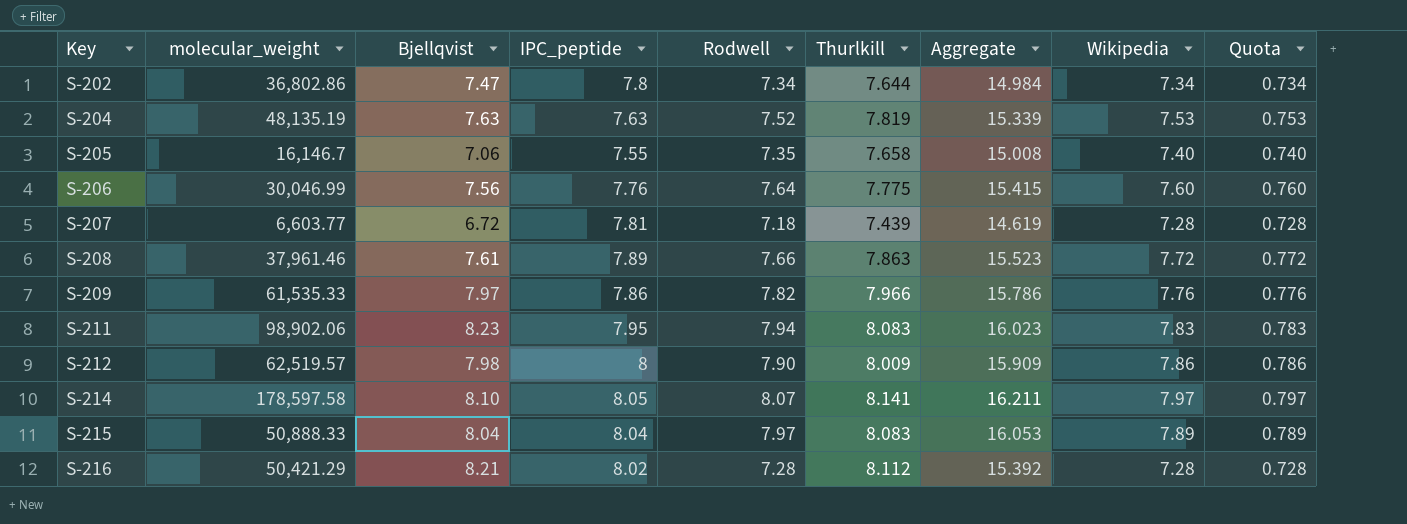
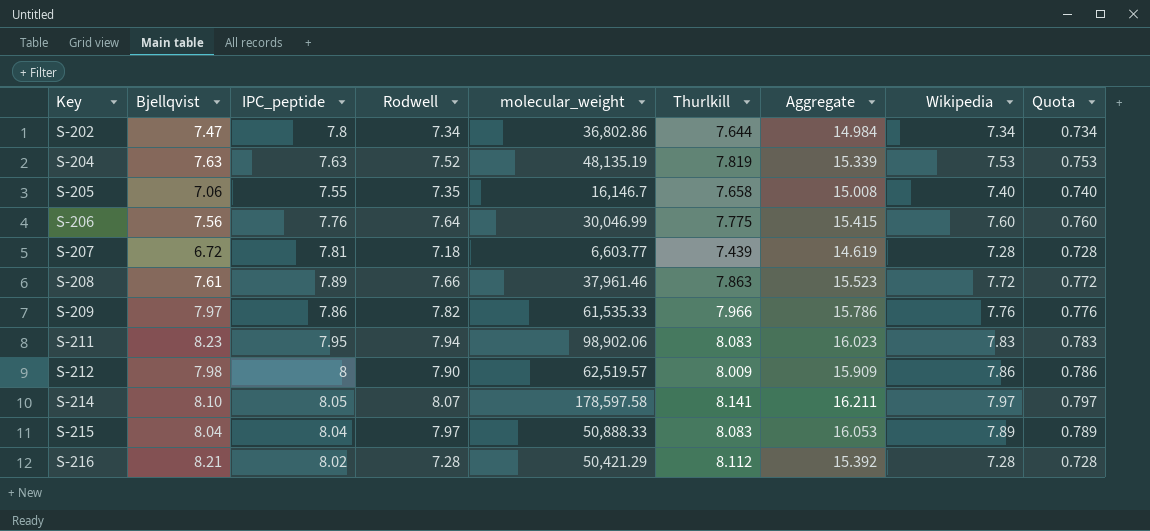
column molecular_weight | position: 2 -> 5

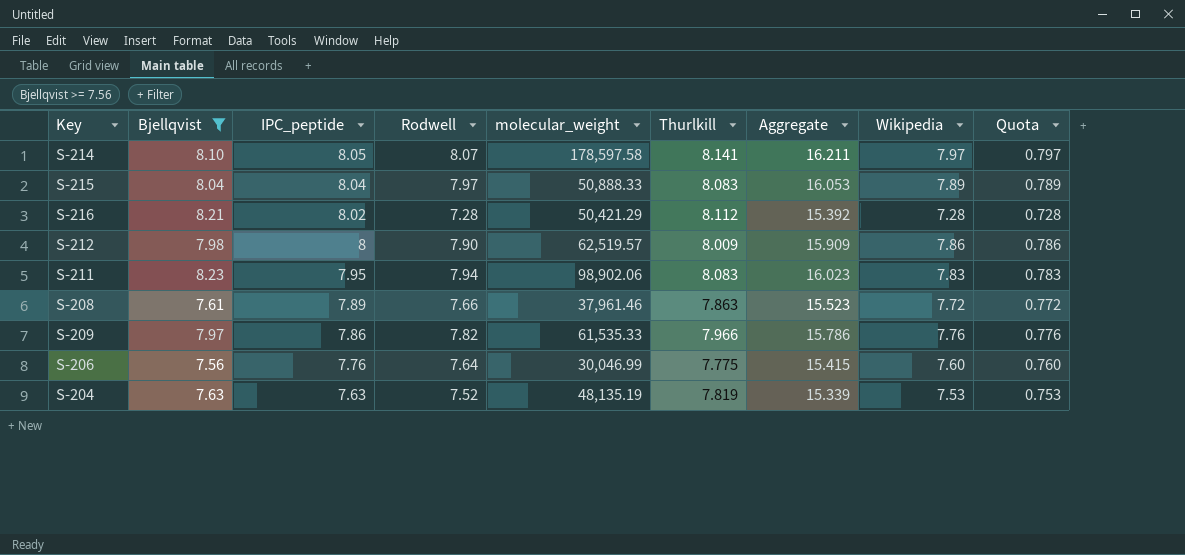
filter: none -> Bjellqvist >= 7.56
row order: Key ascending -> IPC_peptide descending

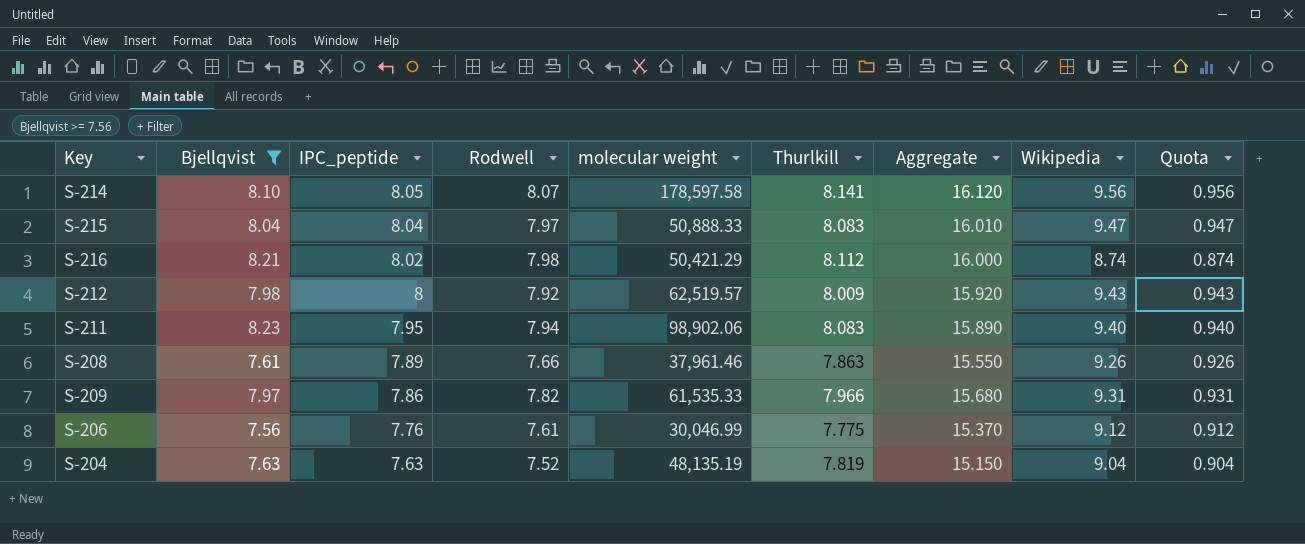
column name: molecular_weight -> molecular weight
column Aggregate | formula: [Rodwell] + [Thurlkill] -> [IPC_peptide] + [Rodwell]
S-214 | Wikipedia: 7.97 -> 9.56
S-214 | Quota: 0.797 -> 0.956
S-215 | Wikipedia: 7.89 -> 9.47
S-215 | Quota: 0.789 -> 0.947
S-216 | Rodwell: 7.28 -> 7.98
S-216 | Wikipedia: 7.28 -> 8.74
S-216 | Quota: 0.728 -> 0.874
S-212 | Rodwell: 7.90 -> 7.92
S-212 | Wikipedia: 7.86 -> 9.43
S-212 | Quota: 0.786 -> 0.943
S-211 | Wikipedia: 7.83 -> 9.40
S-211 | Quota: 0.783 -> 0.940
S-208 | Wikipedia: 7.72 -> 9.26
S-208 | Quota: 0.772 -> 0.926
S-209 | Wikipedia: 7.76 -> 9.31
S-209 | Quota: 0.776 -> 0.931
S-206 | Rodwell: 7.64 -> 7.61
S-206 | Wikipedia: 7.60 -> 9.12
S-206 | Quota: 0.760 -> 0.912
S-204 | Wikipedia: 7.53 -> 9.04
S-204 | Quota: 0.753 -> 0.904

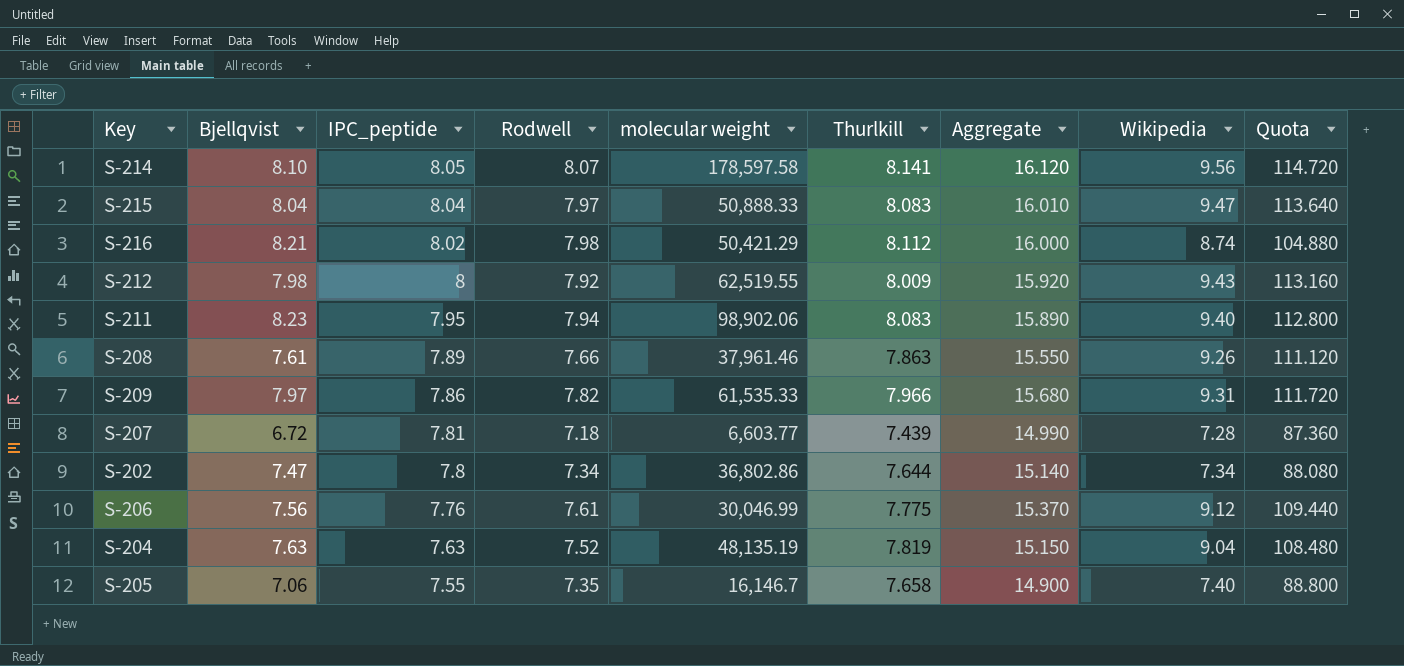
filter: Bjellqvist >= 7.56 -> none
column Quota | formula: [Wikipedia] * 0.1 -> [Wikipedia] * 12
S-212 | molecular weight: 62,519.57 -> 62,519.55

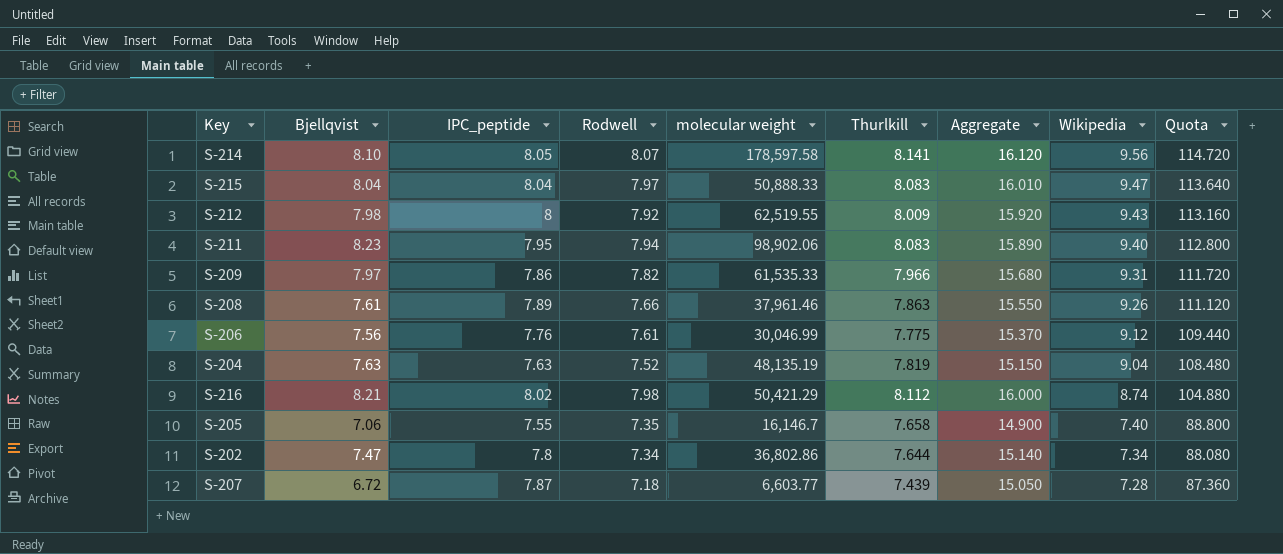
row order: IPC_peptide descending -> Wikipedia descending
S-207 | IPC_peptide: 7.81 -> 7.87
S-207 | Aggregate: 14.990 -> 15.050

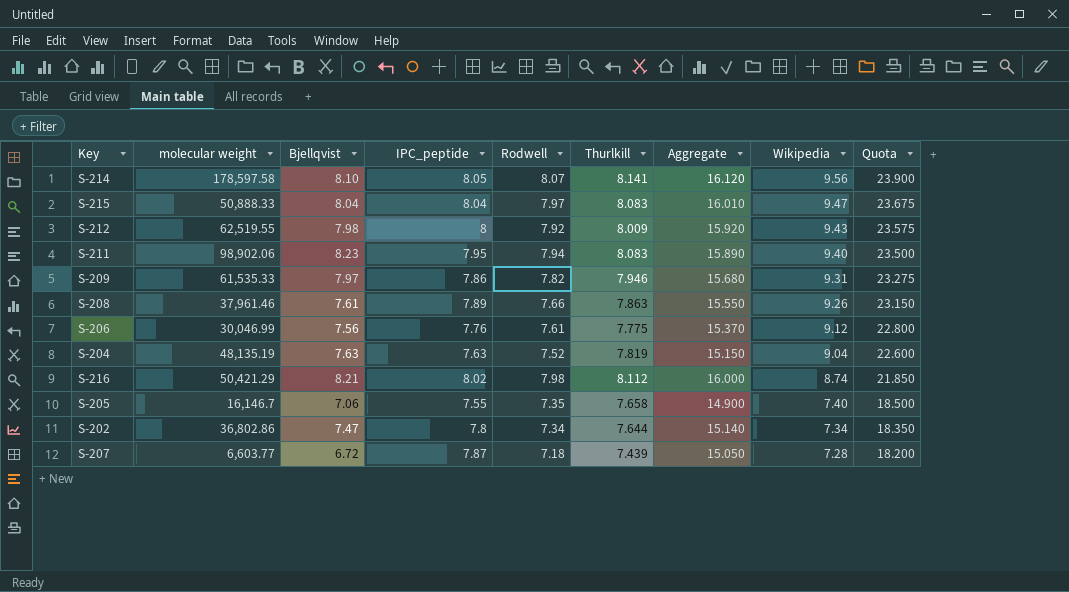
column molecular weight | position: 5 -> 2
column Quota | formula: [Wikipedia] * 12 -> [Wikipedia] * 2.5
S-209 | Thurlkill: 7.966 -> 7.946

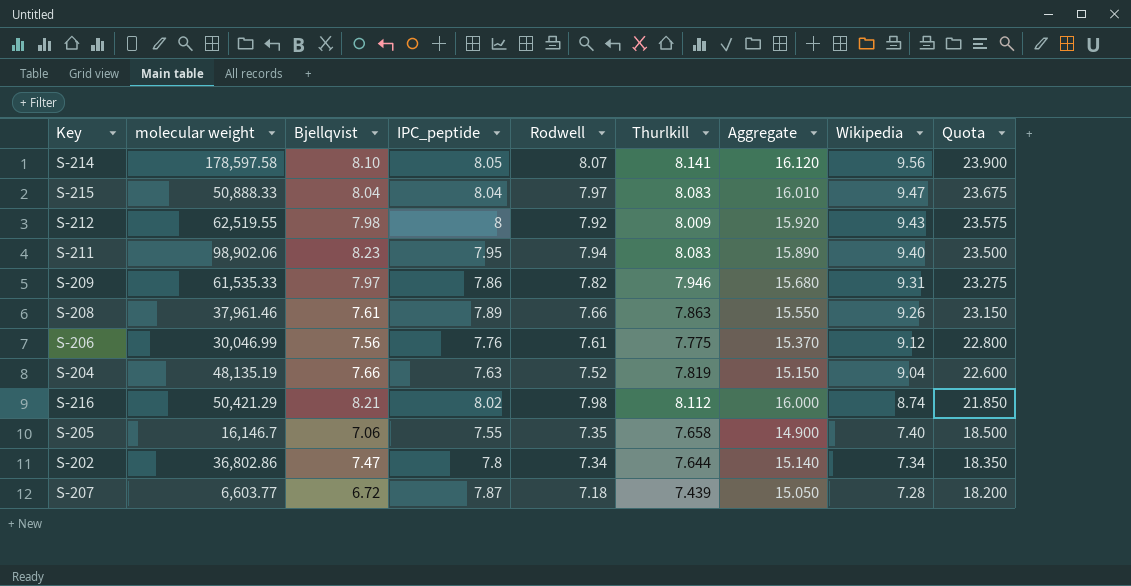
S-204 | Bjellqvist: 7.63 -> 7.66

